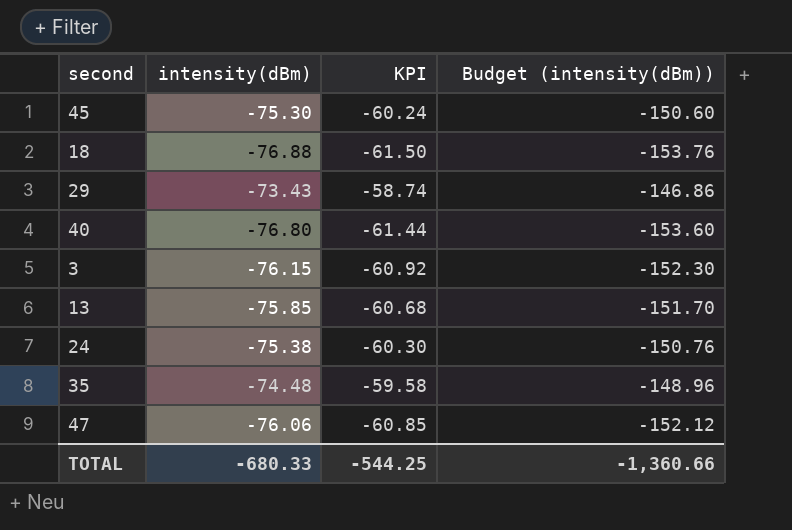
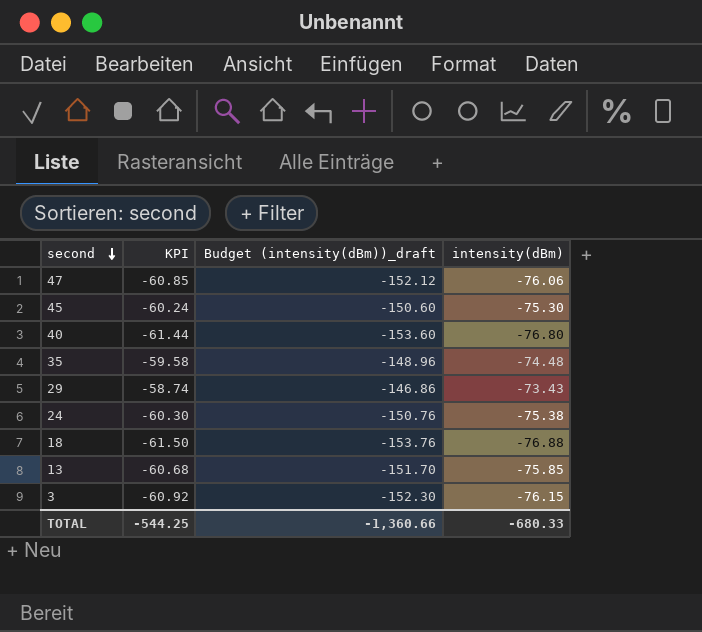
row order: none -> second descending
column name: Budget (intensity(dBm)) -> Budget (intensity(dBm))_draft
column intensity(dBm) | position: 2 -> 4

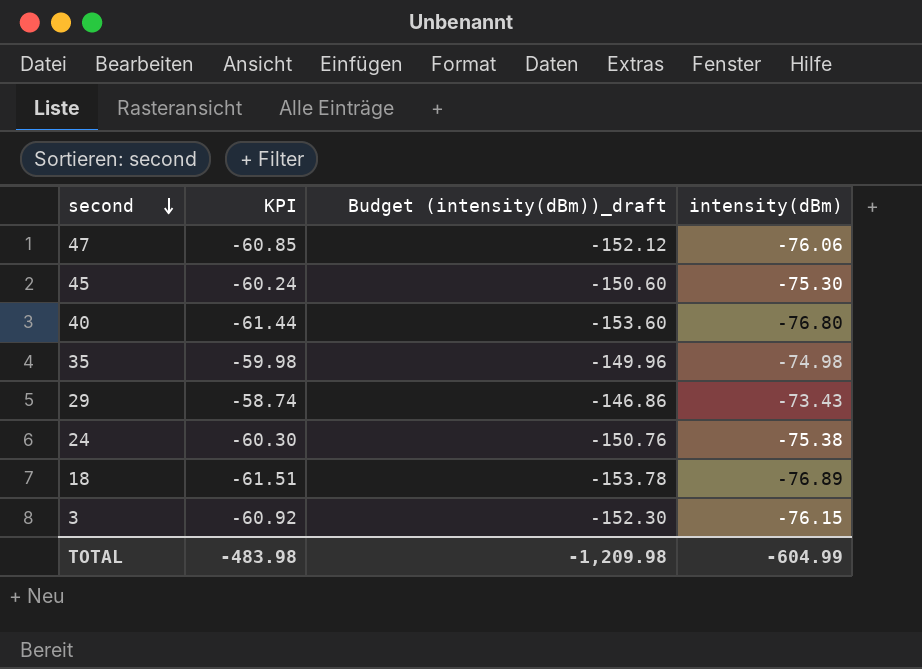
row 13: -60.68 | -151.70 | -75.85 -> none
35 | KPI: -59.58 -> -59.98
35 | Budget (intensity(dBm))_draft: -148.96 -> -149.96
35 | intensity(dBm): -74.48 -> -74.98
18 | KPI: -61.50 -> -61.51
18 | Budget (intensity(dBm))_draft: -153.76 -> -153.78
18 | intensity(dBm): -76.88 -> -76.89
TOTAL | KPI: -544.25 -> -483.98
TOTAL | Budget (intensity(dBm))_draft: -1,360.66 -> -1,209.98
TOTAL | intensity(dBm): -680.33 -> -604.99

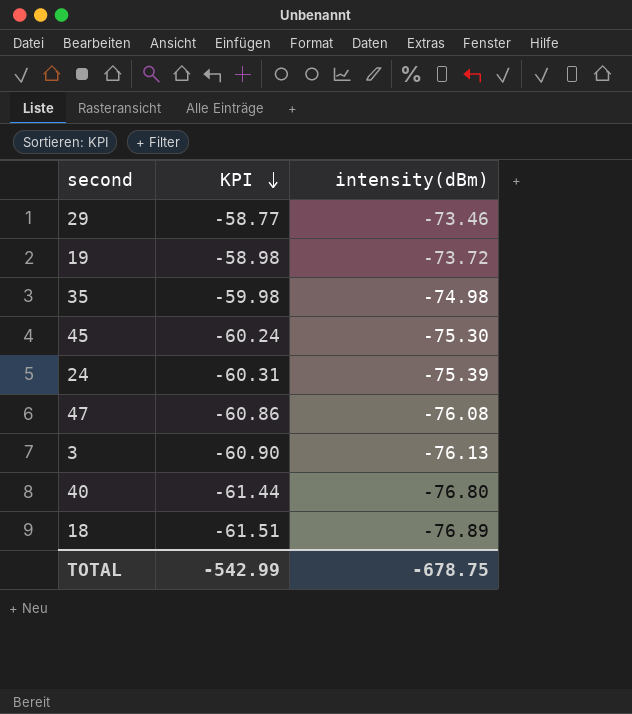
row order: second descending -> KPI descending
column Budget (intensity(dBm))_draft | formula: [intensity(dBm)] * 2 -> none
29 | KPI: -58.74 -> -58.77
29 | intensity(dBm): -73.43 -> -73.46
row 19: none -> -58.98 | -73.72
24 | KPI: -60.30 -> -60.31
24 | intensity(dBm): -75.38 -> -75.39
47 | KPI: -60.85 -> -60.86
47 | intensity(dBm): -76.06 -> -76.08
3 | KPI: -60.92 -> -60.90
3 | intensity(dBm): -76.15 -> -76.13
TOTAL | KPI: -483.98 -> -542.99
TOTAL | intensity(dBm): -604.99 -> -678.75

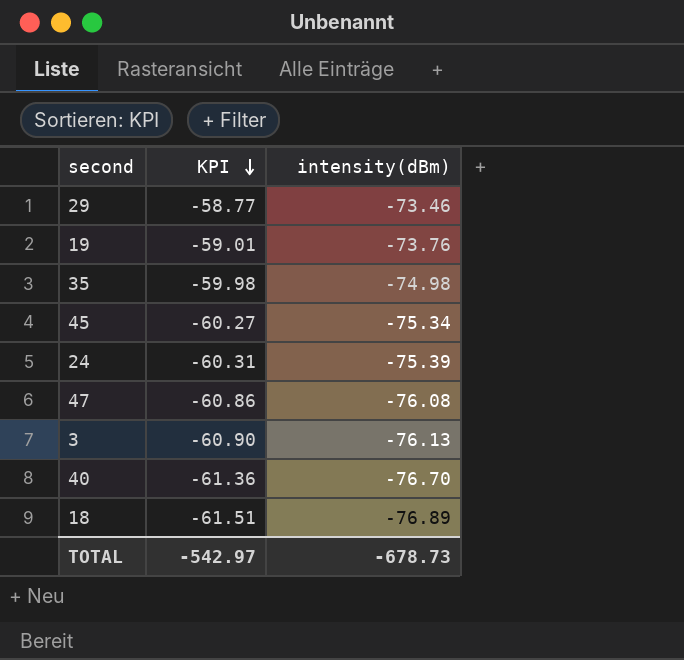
19 | KPI: -58.98 -> -59.01
19 | intensity(dBm): -73.72 -> -73.76
45 | KPI: -60.24 -> -60.27
45 | intensity(dBm): -75.30 -> -75.34
40 | KPI: -61.44 -> -61.36
40 | intensity(dBm): -76.80 -> -76.70
TOTAL | KPI: -542.99 -> -542.97
TOTAL | intensity(dBm): -678.75 -> -678.73

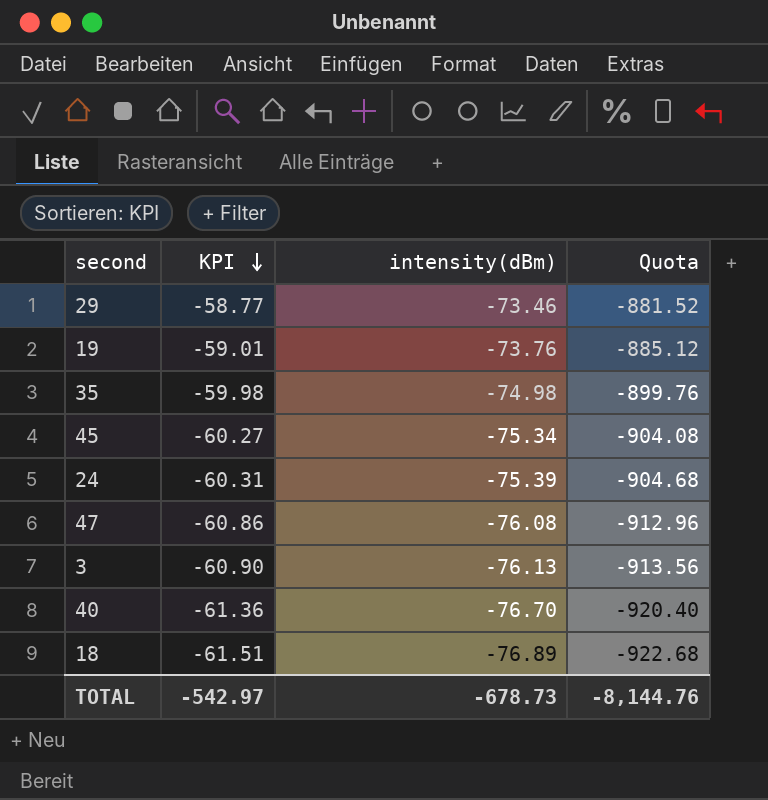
column Quota | formula: none -> [intensity(dBm)] * 12

